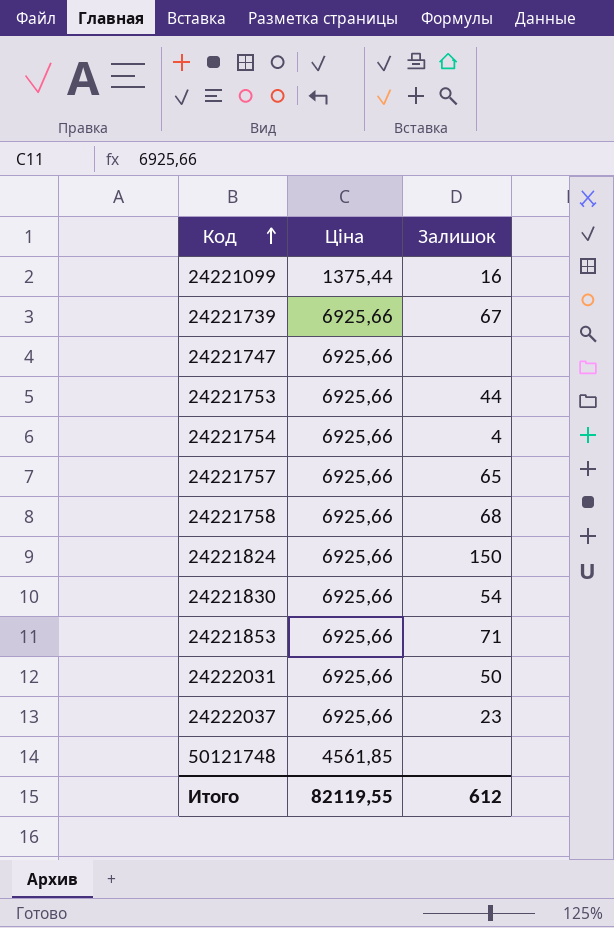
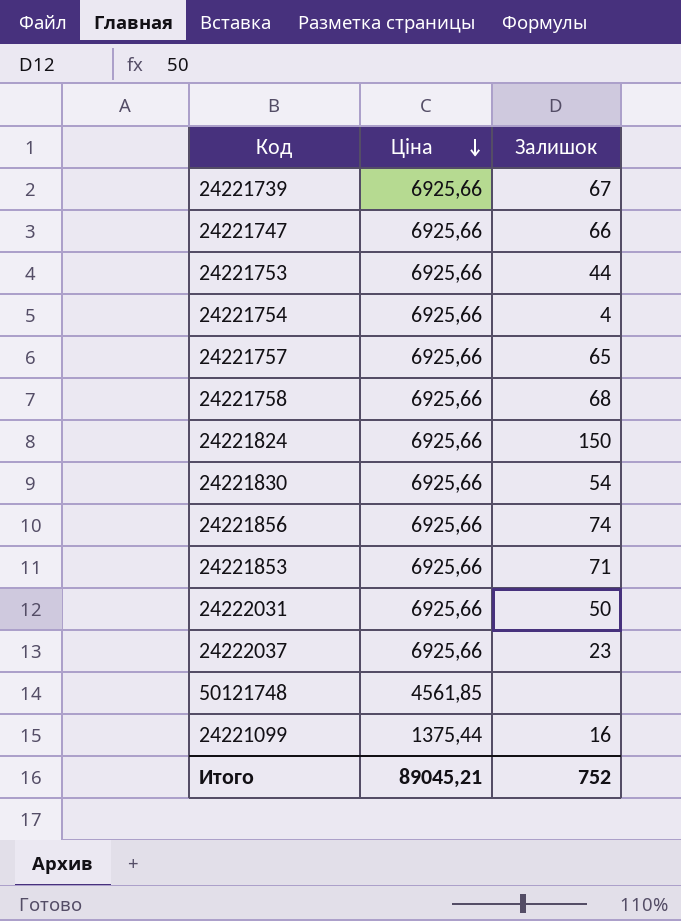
row order: Код ascending -> Ціна descending
24221747 | Залишок: none -> 66
row 24221856: none -> 6925,66 | 74
Итого | Ціна: 82119,55 -> 89045,21
Итого | Залишок: 612 -> 752

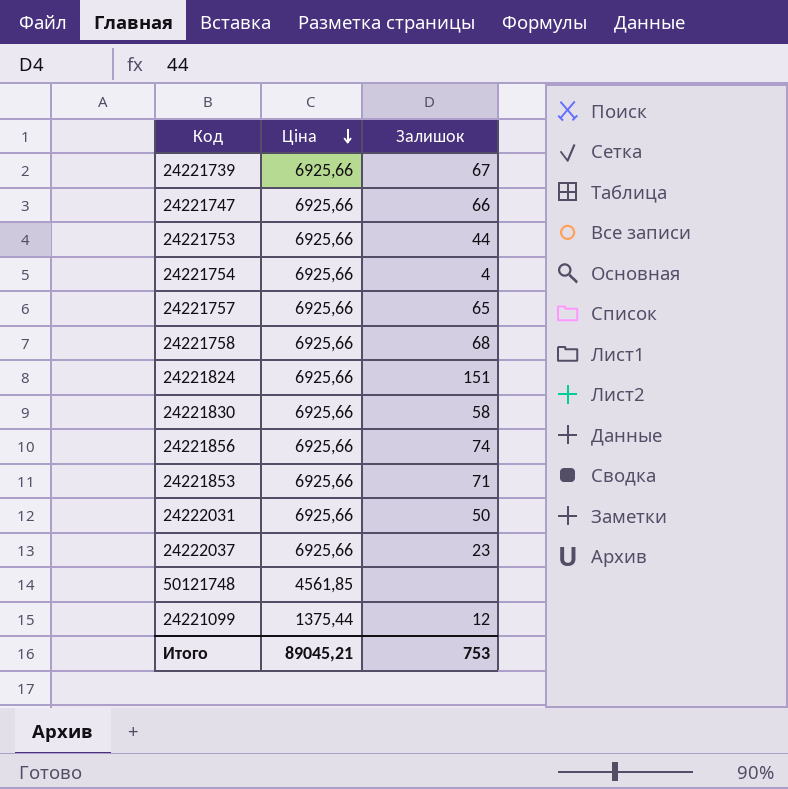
24221824 | Залишок: 150 -> 151
24221830 | Залишок: 54 -> 58
24221099 | Залишок: 16 -> 12
Итого | Залишок: 752 -> 753

